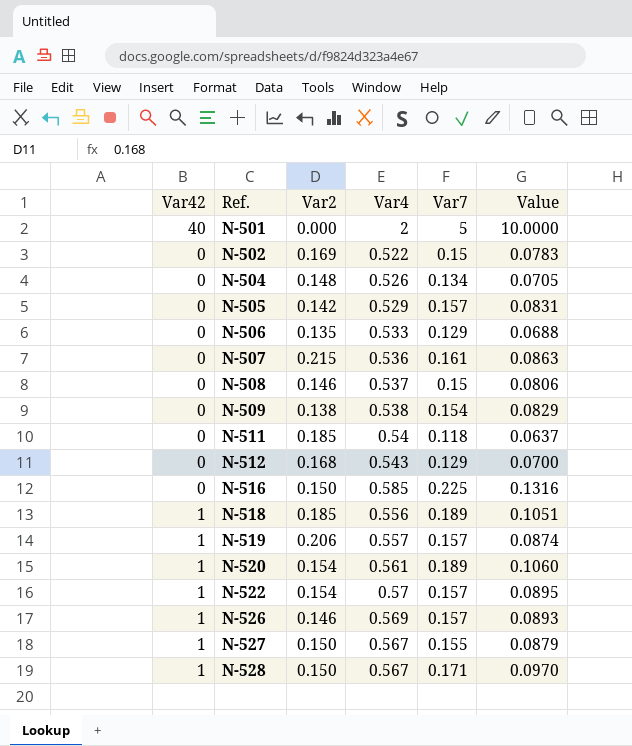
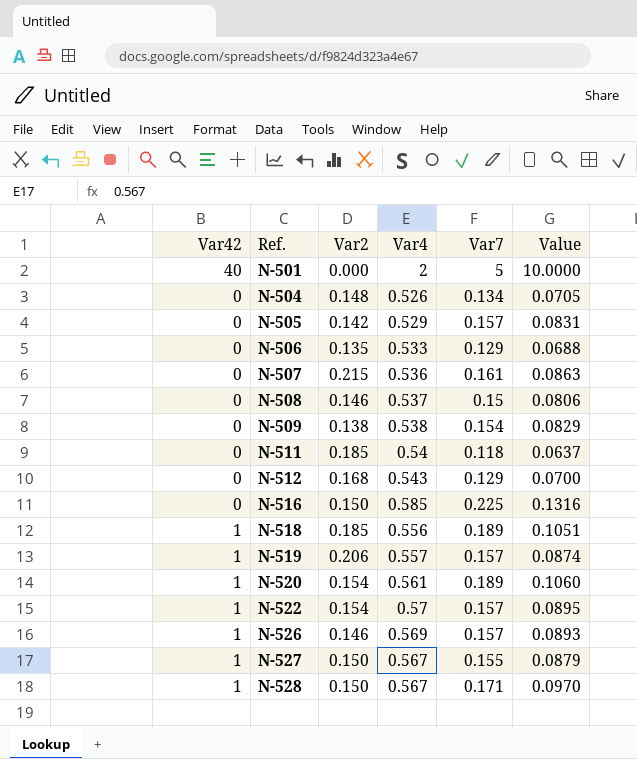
row N-502: 0 | 0.169 | 0.522 | 0.15 | 0.0783 -> none

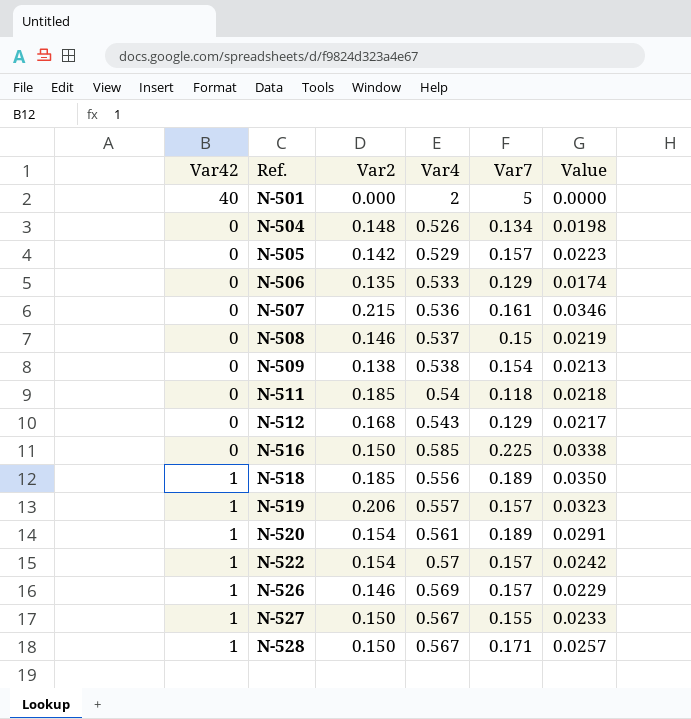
column Value | formula: [Var4] * [Var7] -> [Var2] * [Var7]

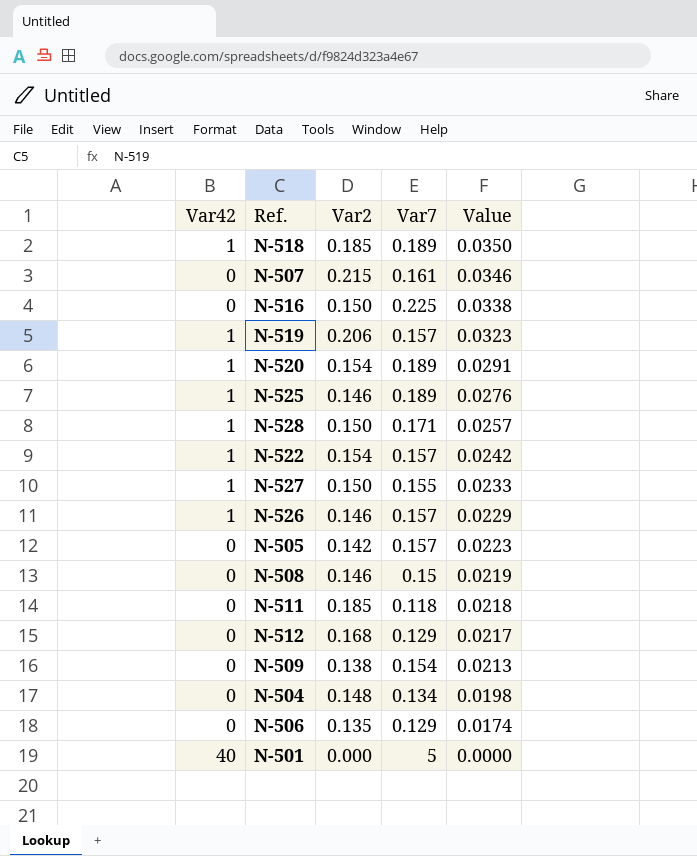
row order: Ref. ascending -> Value descending
column Var4 | position: 4 -> none
row N-525: none -> 1 | 0.146 | 0.189 | 0.0276

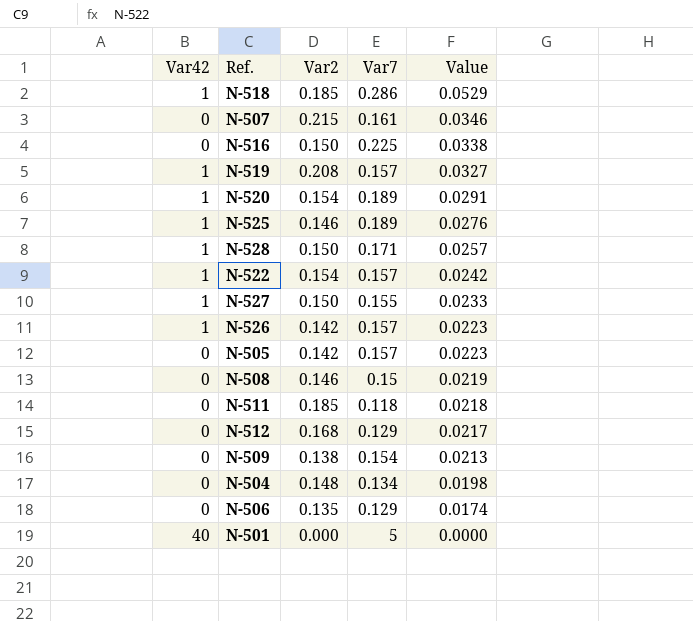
N-518 | Var7: 0.189 -> 0.286
N-518 | Value: 0.0350 -> 0.0529
N-519 | Var2: 0.206 -> 0.208
N-519 | Value: 0.0323 -> 0.0327
N-526 | Var2: 0.146 -> 0.142
N-526 | Value: 0.0229 -> 0.0223

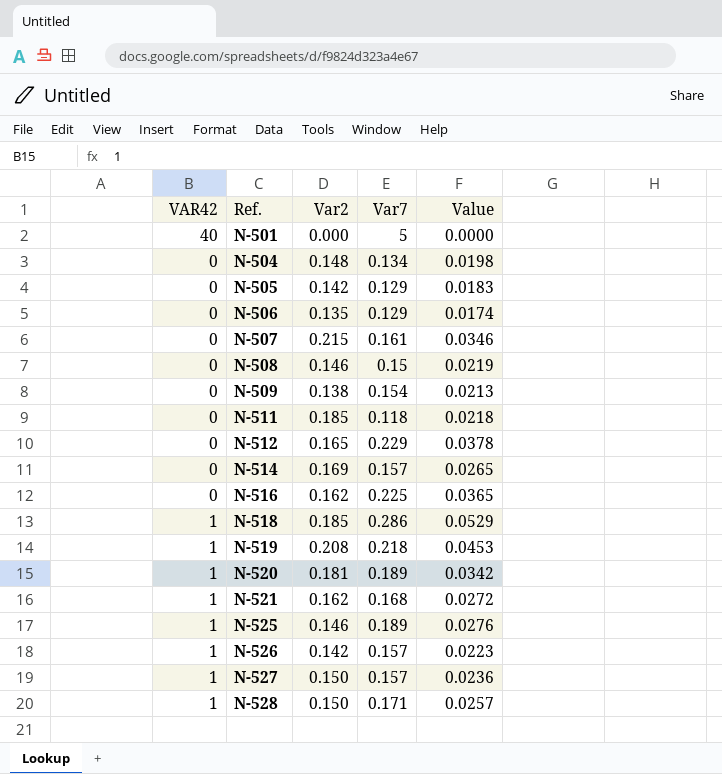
row order: Value descending -> Ref. ascending
column name: Var42 -> VAR42
row N-522: 1 | 0.154 | 0.157 | 0.0242 -> none
N-505 | Var7: 0.157 -> 0.129
N-505 | Value: 0.0223 -> 0.0183
N-512 | Var2: 0.168 -> 0.165
N-512 | Var7: 0.129 -> 0.229
N-512 | Value: 0.0217 -> 0.0378
row N-514: none -> 0 | 0.169 | 0.157 | 0.0265
N-516 | Var2: 0.150 -> 0.162
N-516 | Value: 0.0338 -> 0.0365
N-519 | Var7: 0.157 -> 0.218
N-519 | Value: 0.0327 -> 0.0453
N-520 | Var2: 0.154 -> 0.181
N-520 | Value: 0.0291 -> 0.0342
row N-521: none -> 1 | 0.162 | 0.168 | 0.0272
N-527 | Var7: 0.155 -> 0.157
N-527 | Value: 0.0233 -> 0.0236

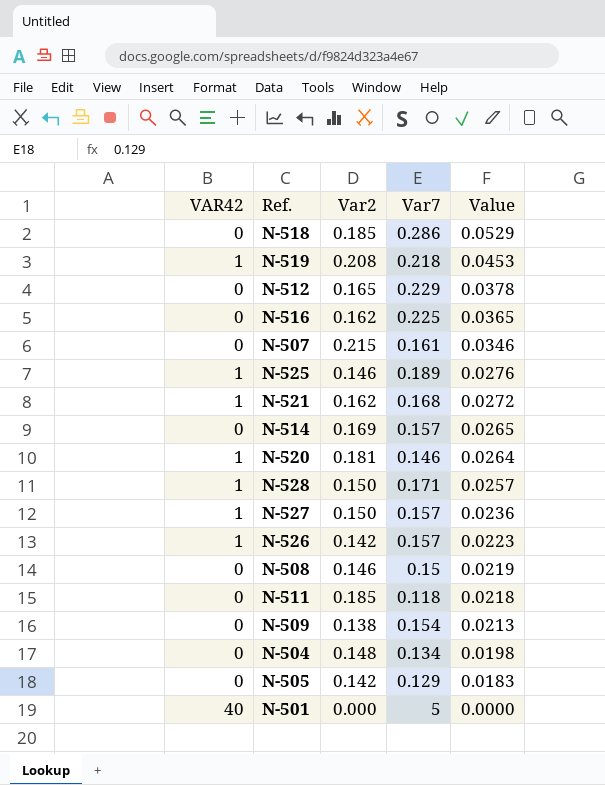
row order: Ref. ascending -> Value descending
row N-506: 0 | 0.135 | 0.129 | 0.0174 -> none
N-518 | VAR42: 1 -> 0
N-520 | Var7: 0.189 -> 0.146
N-520 | Value: 0.0342 -> 0.0264

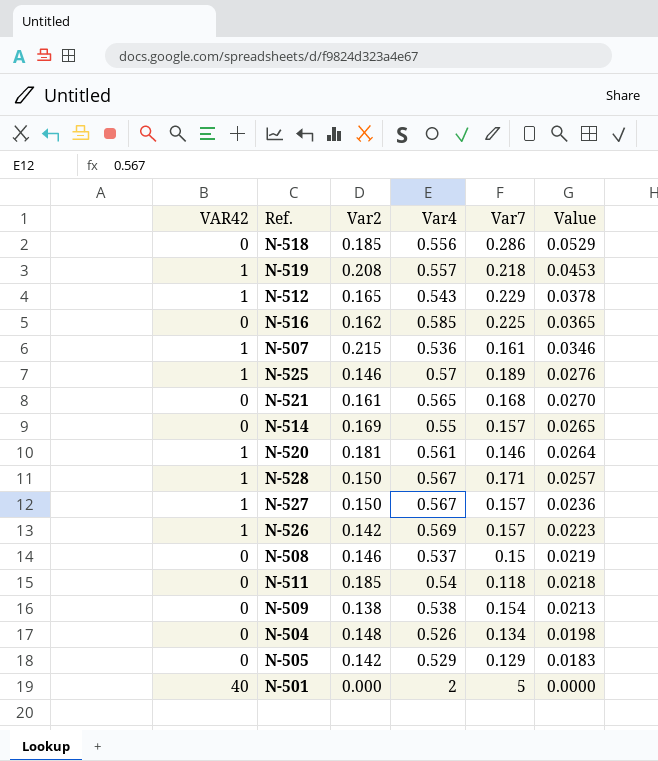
column Var4 | position: none -> 4
N-512 | VAR42: 0 -> 1
N-507 | VAR42: 0 -> 1
N-521 | VAR42: 1 -> 0
N-521 | Var2: 0.162 -> 0.161
N-521 | Value: 0.0272 -> 0.0270

